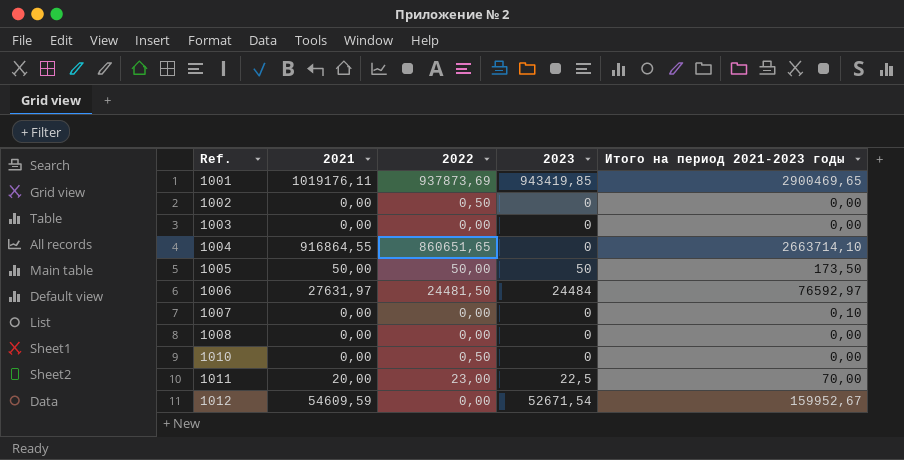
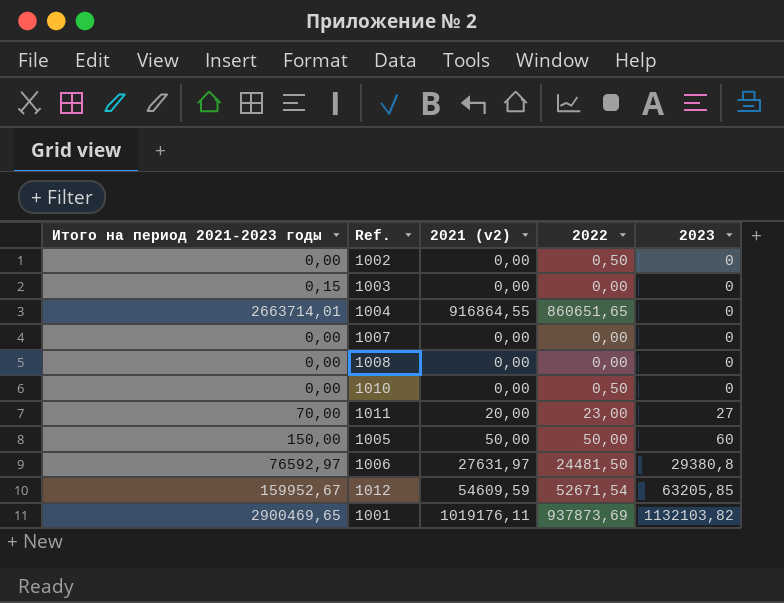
row order: Ref. ascending -> 2023 ascending
column Итого на период 2021-2023 годы | position: 5 -> 1
column name: 2021 -> 2021 (v2)
1003 | Итого на период 2021-2023 годы: 0,00 -> 0,15
1004 | Итого на период 2021-2023 годы: 2663714,10 -> 2663714,01
1007 | Итого на период 2021-2023 годы: 0,10 -> 0,00
1011 | 2023: 22,5 -> 27
1005 | Итого на период 2021-2023 годы: 173,50 -> 150,00
1005 | 2023: 50 -> 60
1006 | 2023: 24484 -> 29380,8
1012 | 2022: 0,00 -> 52671,54
1012 | 2023: 52671,54 -> 63205,85
1001 | 2023: 943419,85 -> 1132103,82

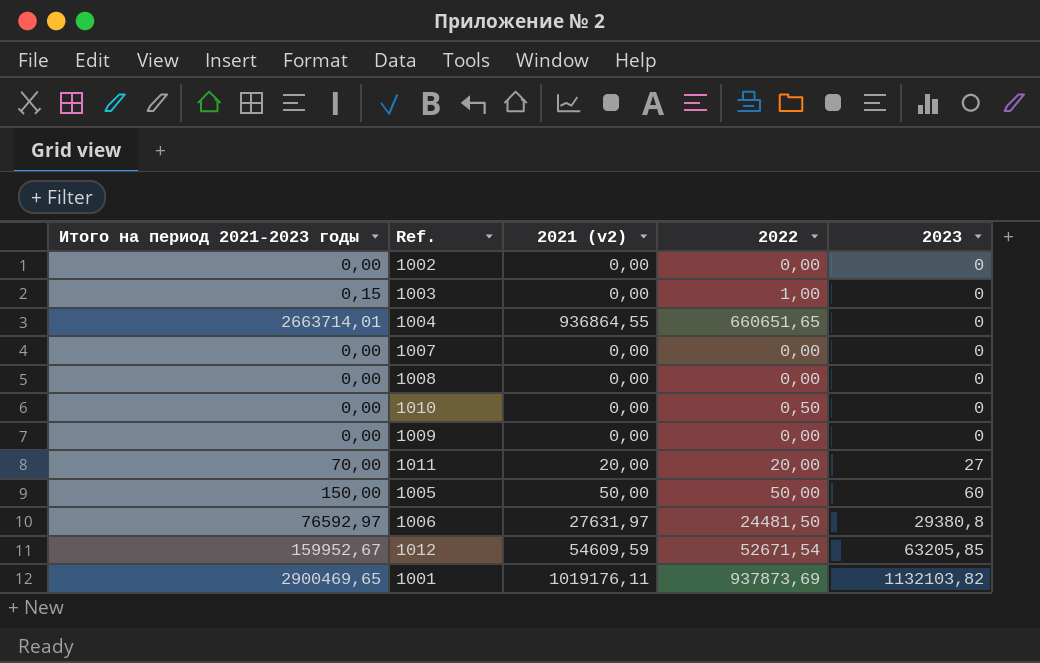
1002 | 2022: 0,50 -> 0,00
1003 | 2022: 0,00 -> 1,00
1004 | 2021 (v2): 916864,55 -> 936864,55
1004 | 2022: 860651,65 -> 660651,65
row 1009: none -> 0,00 | 0,00 | 0,00 | 0
1011 | 2022: 23,00 -> 20,00

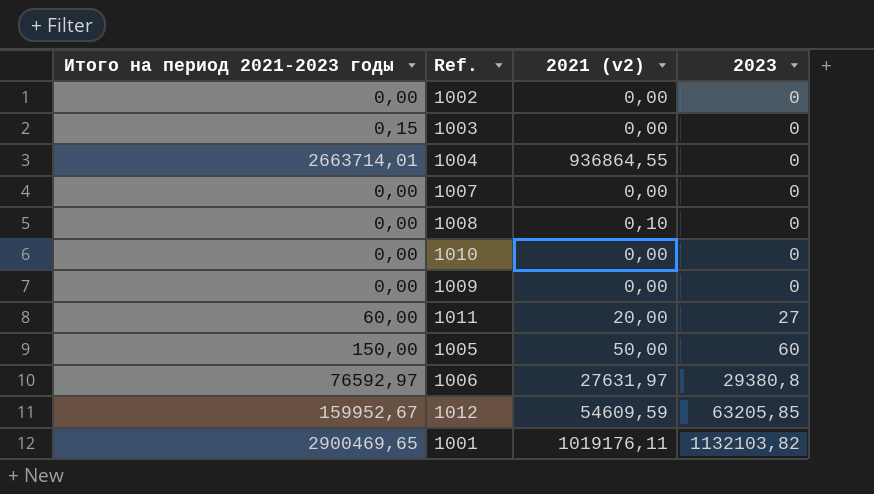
column 2022 | position: 4 -> none
1008 | 2021 (v2): 0,00 -> 0,10
1011 | Итого на период 2021-2023 годы: 70,00 -> 60,00

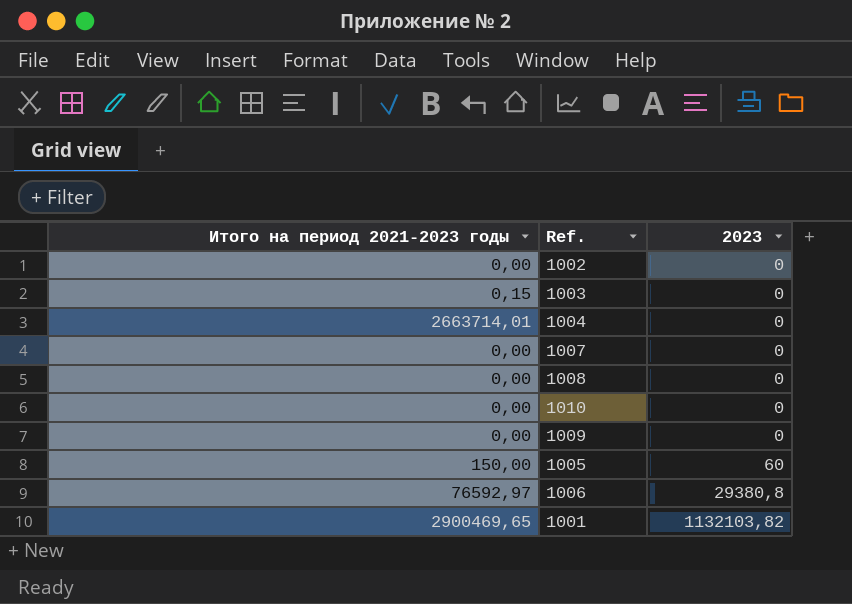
column 2021 (v2) | position: 3 -> none
row 1011: 60,00 | 20,00 | 27 -> none
row 1012: 159952,67 | 54609,59 | 63205,85 -> none

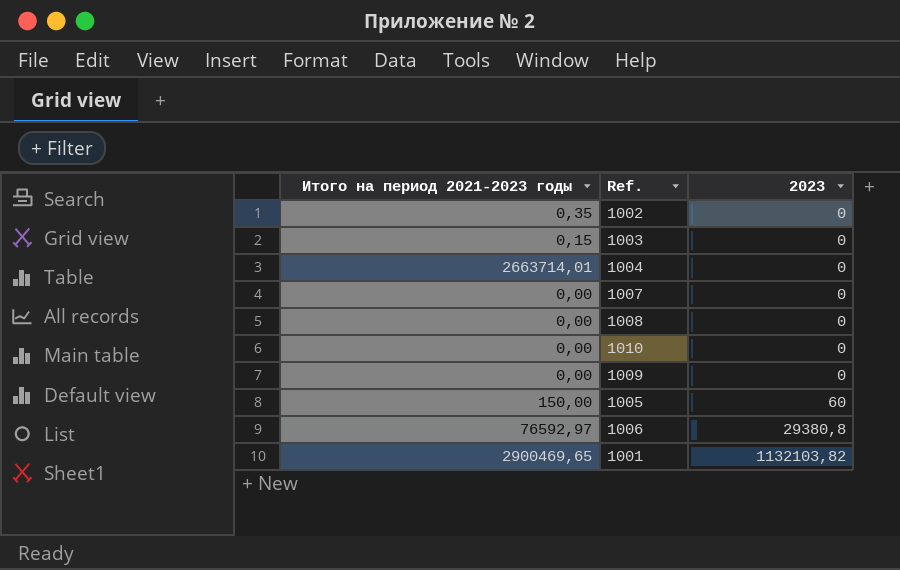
1002 | Итого на период 2021-2023 годы: 0,00 -> 0,35

